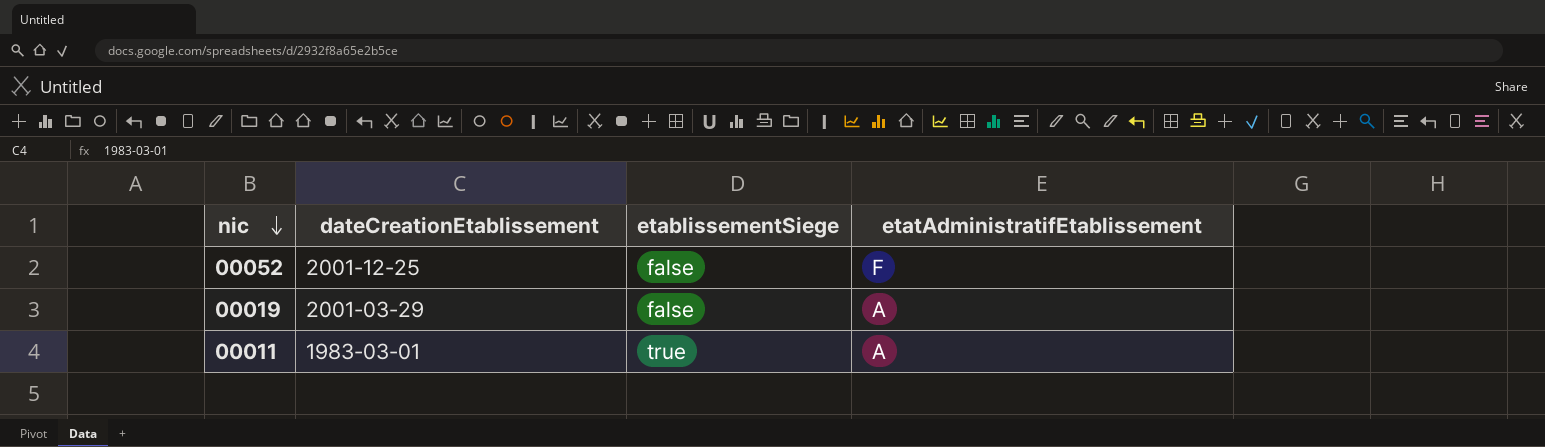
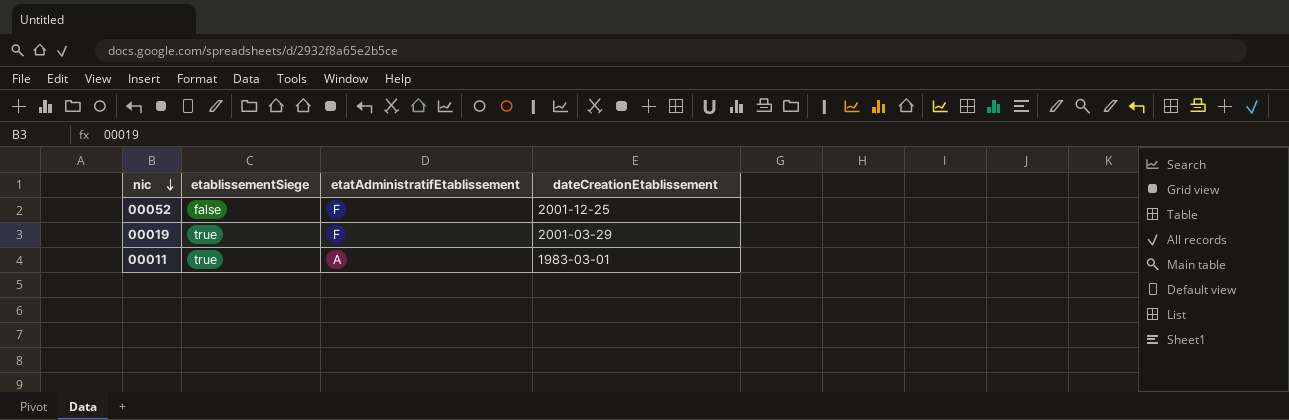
column dateCreationEtablissement | position: 2 -> 4
00019 | etablissementSiege: false -> true
00019 | etatAdministratifEtablissement: A -> F

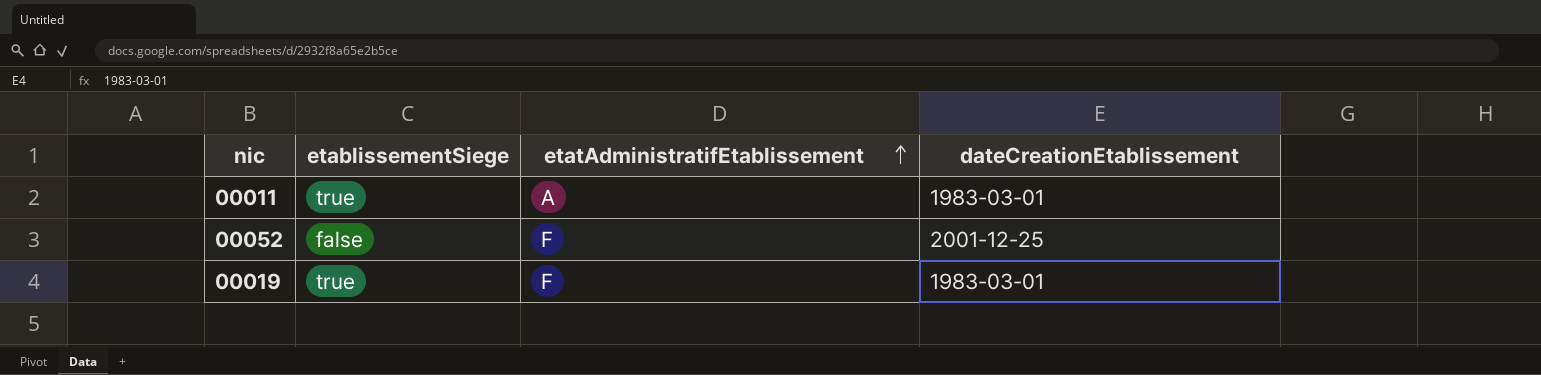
row order: nic descending -> etatAdministratifEtablissement ascending
00019 | dateCreationEtablissement: 2001-03-29 -> 1983-03-01

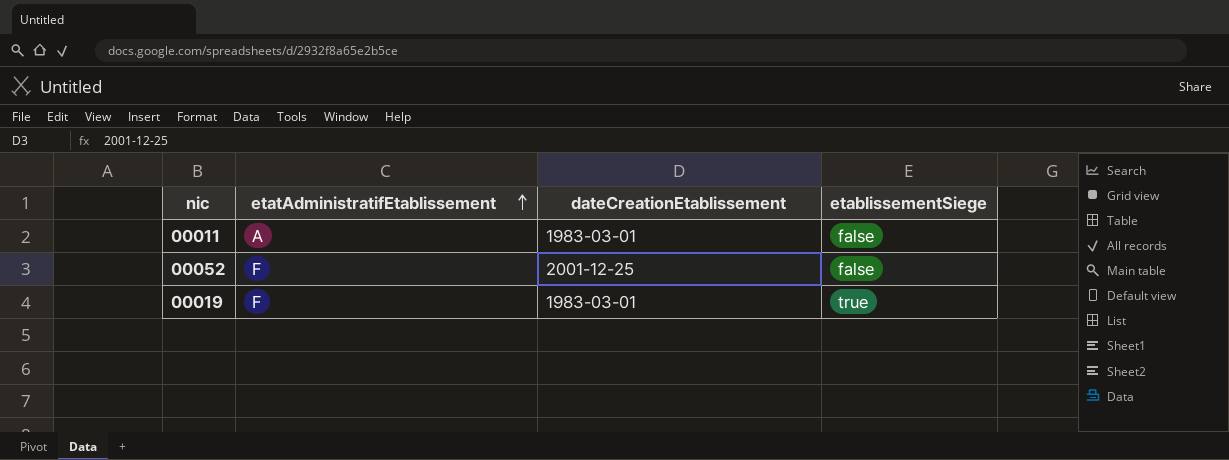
column etablissementSiege | position: 2 -> 4
00011 | etablissementSiege: true -> false

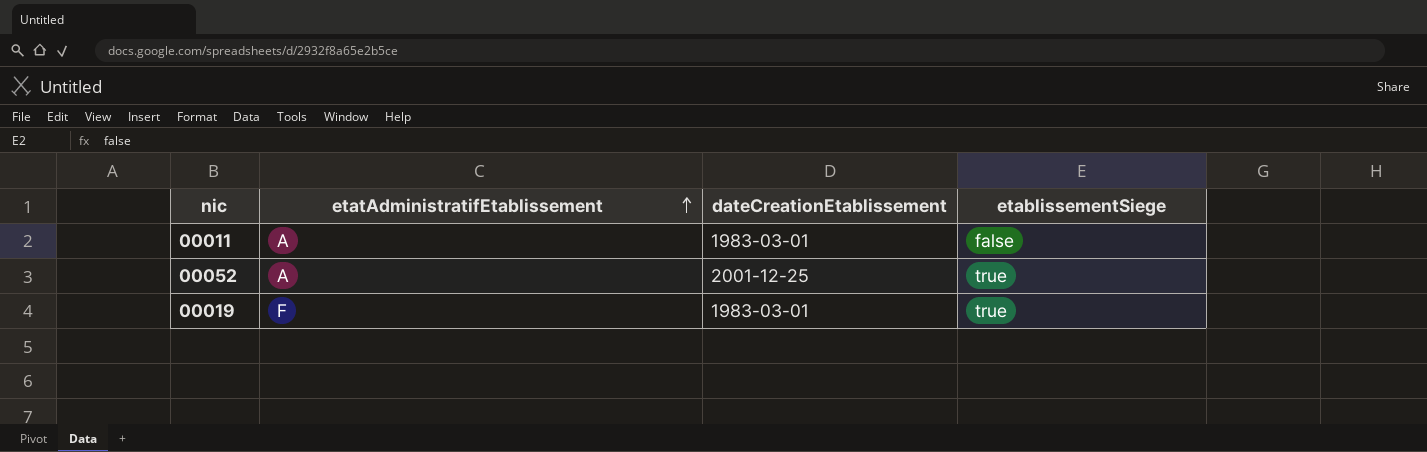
00052 | etatAdministratifEtablissement: F -> A
00052 | etablissementSiege: false -> true

